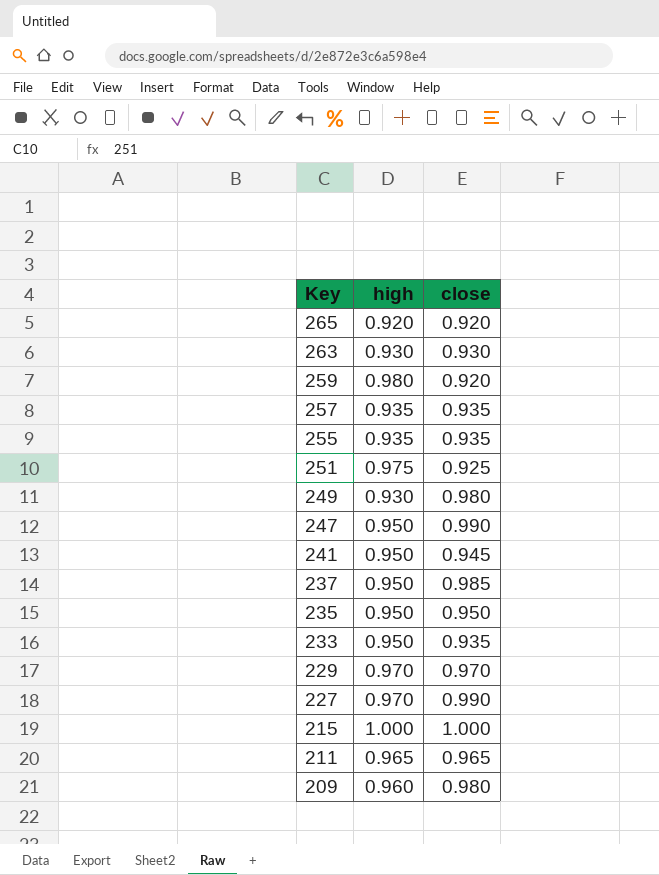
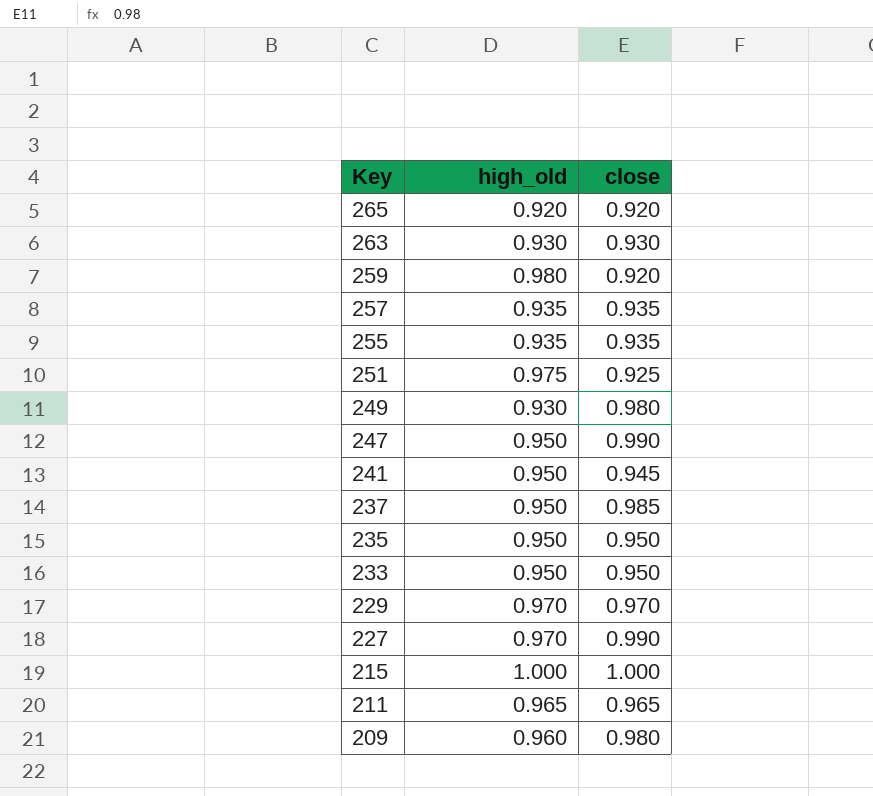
column name: high -> high_old
233 | close: 0.935 -> 0.950

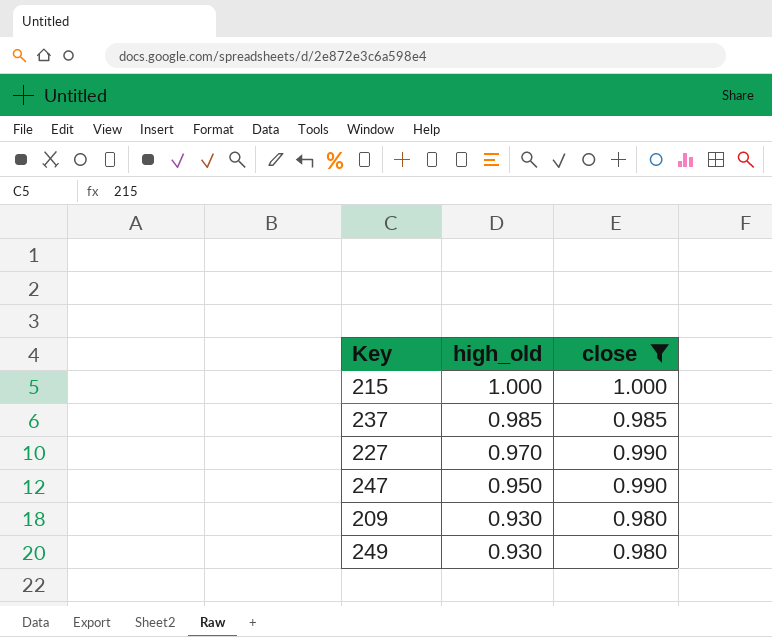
filter: none -> close >= 0.980
row order: Key descending -> high_old descending
237 | high_old: 0.950 -> 0.985
209 | high_old: 0.960 -> 0.930

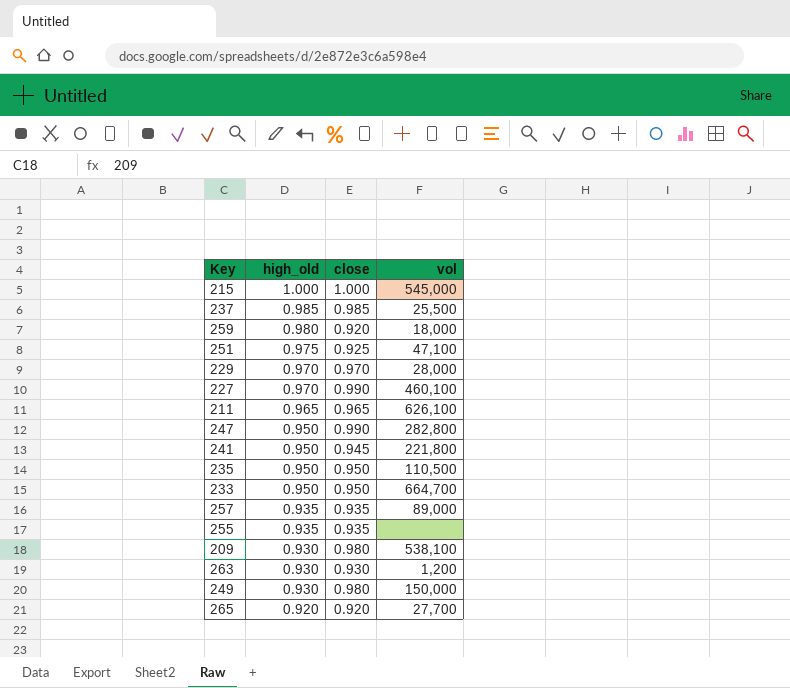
filter: close >= 0.980 -> none
column vol | position: none -> 4

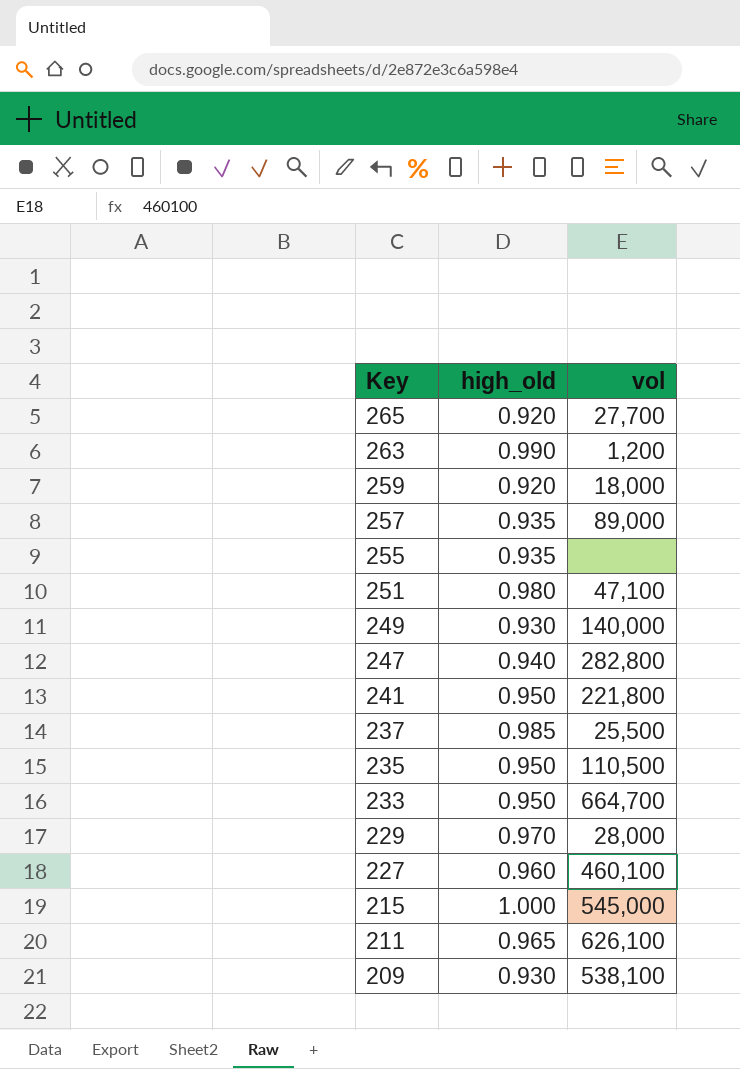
row order: high_old descending -> Key descending
column close | position: 3 -> none
263 | high_old: 0.930 -> 0.990
259 | high_old: 0.980 -> 0.920
251 | high_old: 0.975 -> 0.980
249 | vol: 150,000 -> 140,000
247 | high_old: 0.950 -> 0.940
227 | high_old: 0.970 -> 0.960

